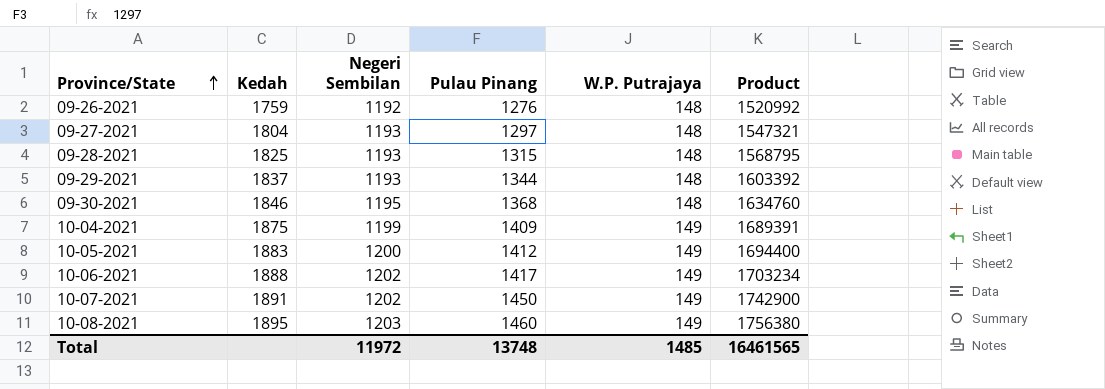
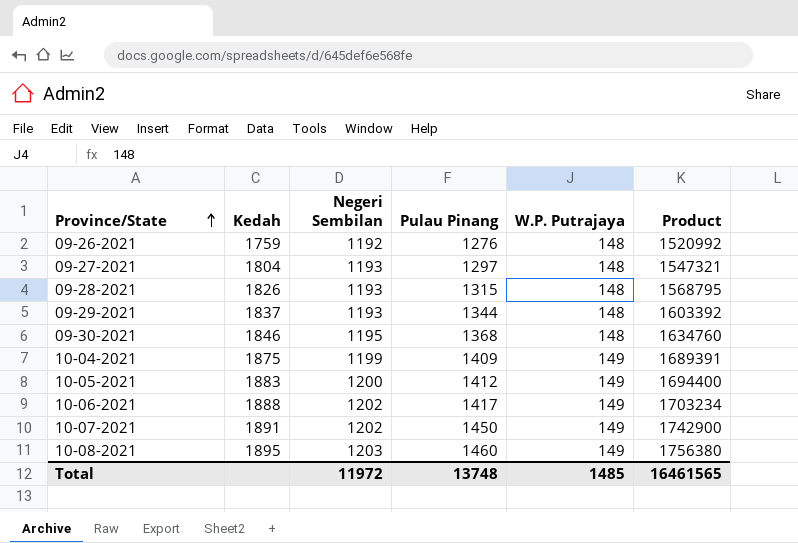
09-28-2021 | Kedah: 1825 -> 1826

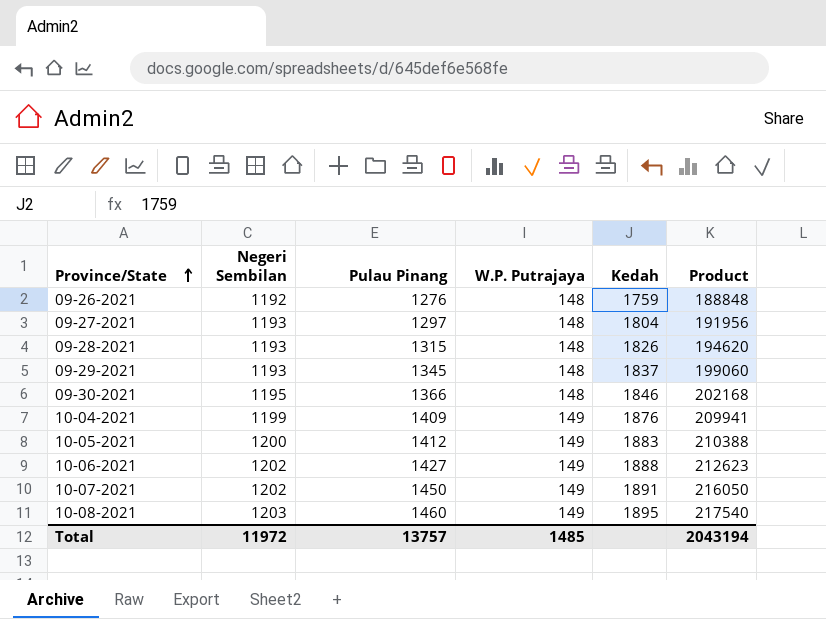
column Kedah | position: 2 -> 5
column Product | formula: [Negeri Sembilan] * [Pulau Pinang] -> [Pulau Pinang] * [W.P. Putrajaya]
09-29-2021 | Pulau Pinang: 1344 -> 1345
09-30-2021 | Pulau Pinang: 1368 -> 1366
10-04-2021 | Kedah: 1875 -> 1876
10-06-2021 | Pulau Pinang: 1417 -> 1427
Total | Pulau Pinang: 13748 -> 13757
Total | Product: 16461565 -> 2043194

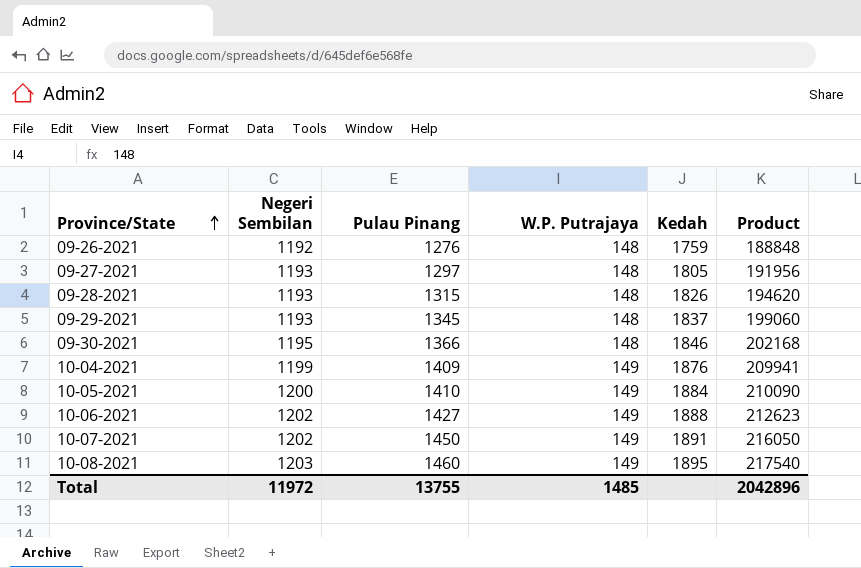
09-27-2021 | Kedah: 1804 -> 1805
10-05-2021 | Pulau Pinang: 1412 -> 1410
10-05-2021 | Kedah: 1883 -> 1884
10-05-2021 | Product: 210388 -> 210090
Total | Pulau Pinang: 13757 -> 13755
Total | Product: 2043194 -> 2042896

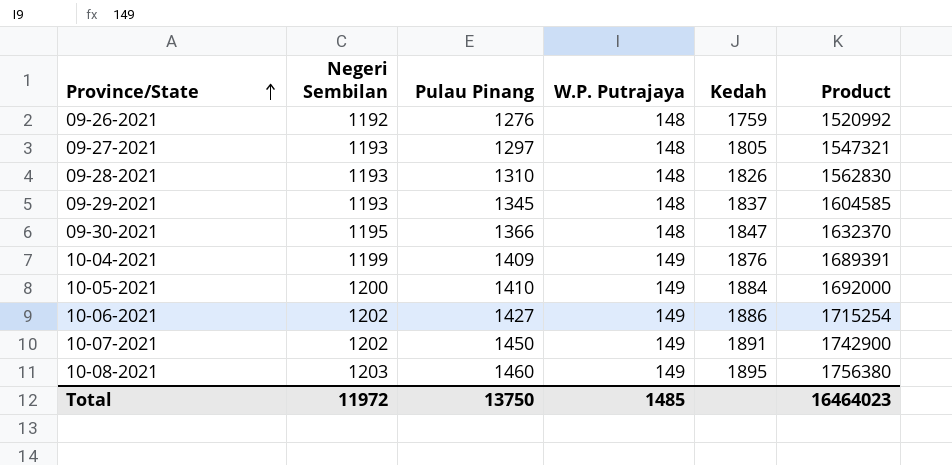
column Product | formula: [Pulau Pinang] * [W.P. Putrajaya] -> [Negeri Sembilan] * [Pulau Pinang]
09-28-2021 | Pulau Pinang: 1315 -> 1310
09-30-2021 | Kedah: 1846 -> 1847
10-06-2021 | Kedah: 1888 -> 1886
Total | Pulau Pinang: 13755 -> 13750
Total | Product: 2042896 -> 16464023

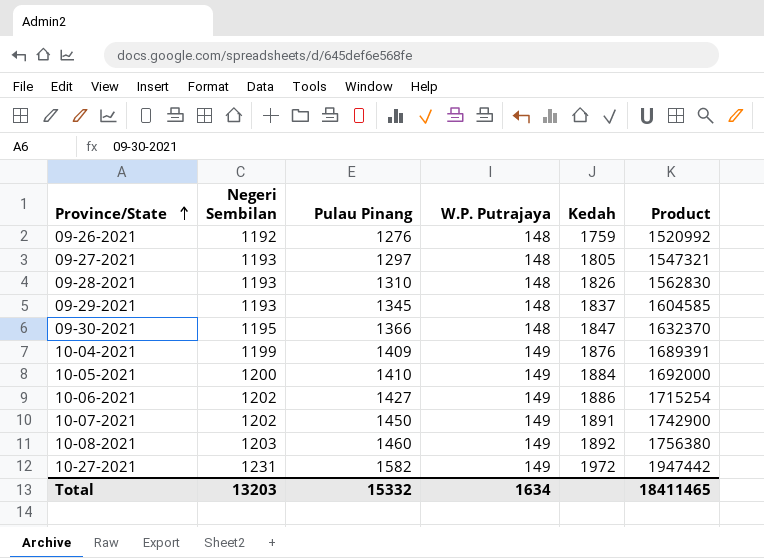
10-08-2021 | Kedah: 1895 -> 1892
row 10-27-2021: none -> 1231 | 1582 | 149 | 1972 | 1947442
Total | Negeri Sembilan: 11972 -> 13203
Total | Pulau Pinang: 13750 -> 15332
Total | W.P. Putrajaya: 1485 -> 1634
Total | Product: 16464023 -> 18411465

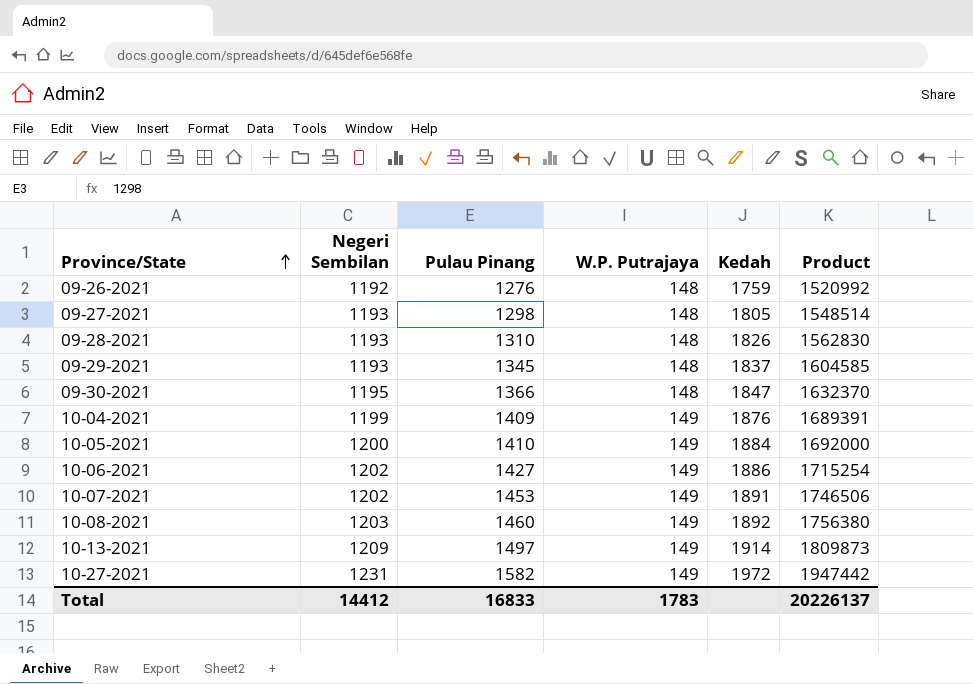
09-27-2021 | Pulau Pinang: 1297 -> 1298
09-27-2021 | Product: 1547321 -> 1548514
10-07-2021 | Pulau Pinang: 1450 -> 1453
10-07-2021 | Product: 1742900 -> 1746506
row 10-13-2021: none -> 1209 | 1497 | 149 | 1914 | 1809873
Total | Negeri Sembilan: 13203 -> 14412
Total | Pulau Pinang: 15332 -> 16833
Total | W.P. Putrajaya: 1634 -> 1783
Total | Product: 18411465 -> 20226137

